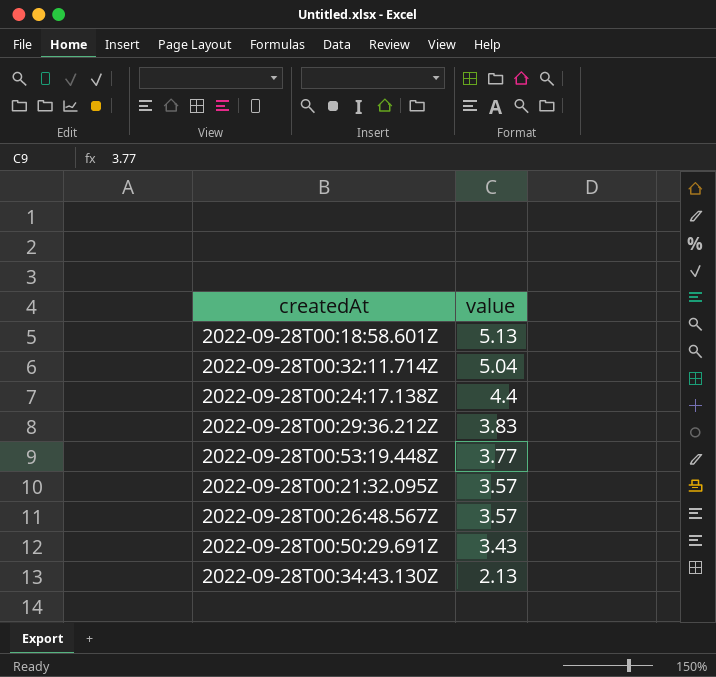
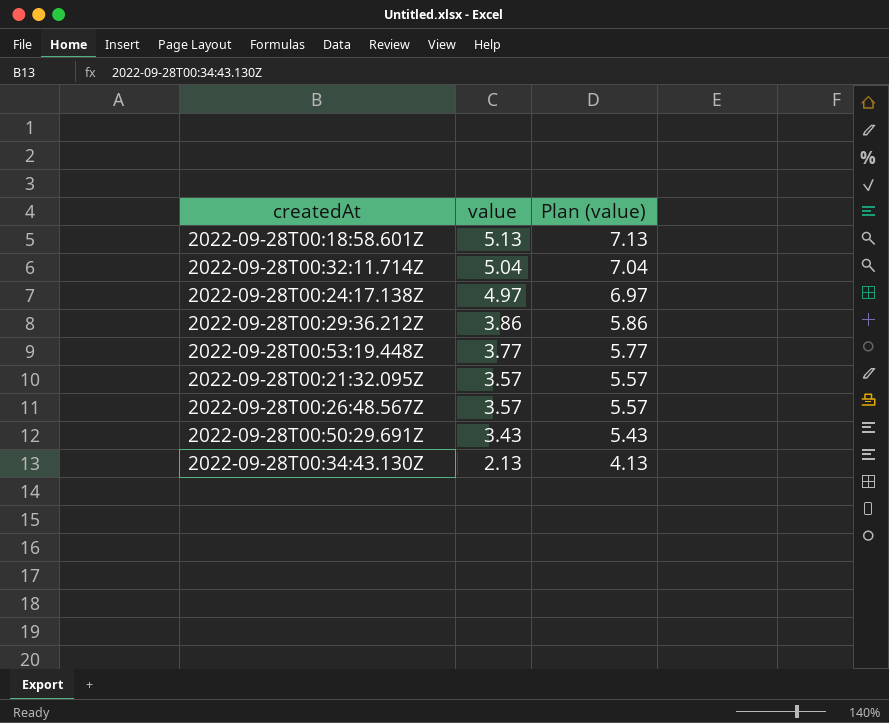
column Plan (value) | formula: none -> [value] + 2
2022-09-28T00:24:17.138Z | value: 4.4 -> 4.97
2022-09-28T00:29:36.212Z | value: 3.83 -> 3.86

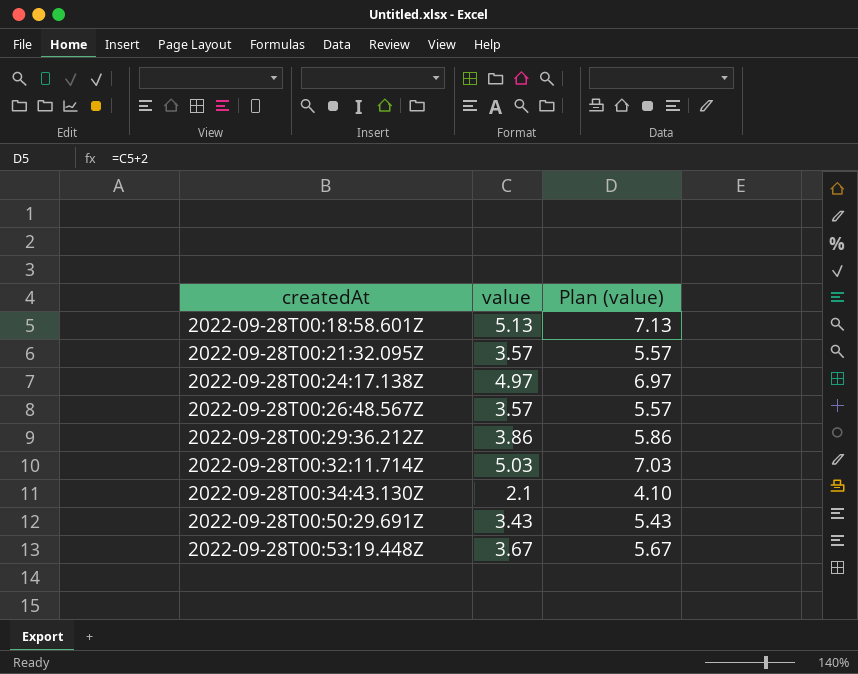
row order: value descending -> createdAt ascending
2022-09-28T00:32:11.714Z | value: 5.04 -> 5.03
2022-09-28T00:32:11.714Z | Plan (value): 7.04 -> 7.03
2022-09-28T00:34:43.130Z | value: 2.13 -> 2.1
2022-09-28T00:34:43.130Z | Plan (value): 4.13 -> 4.10
2022-09-28T00:53:19.448Z | value: 3.77 -> 3.67
2022-09-28T00:53:19.448Z | Plan (value): 5.77 -> 5.67

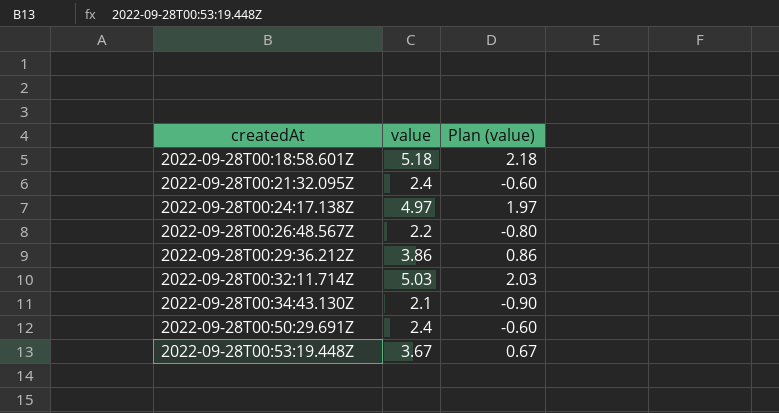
column Plan (value) | formula: [value] + 2 -> [value] - 3
2022-09-28T00:18:58.601Z | value: 5.13 -> 5.18
2022-09-28T00:21:32.095Z | value: 3.57 -> 2.4
2022-09-28T00:26:48.567Z | value: 3.57 -> 2.2
2022-09-28T00:50:29.691Z | value: 3.43 -> 2.4

